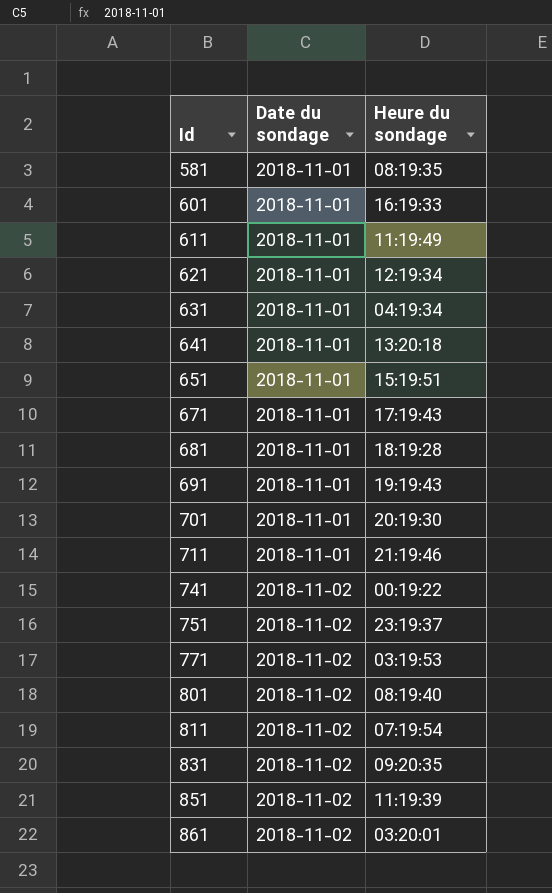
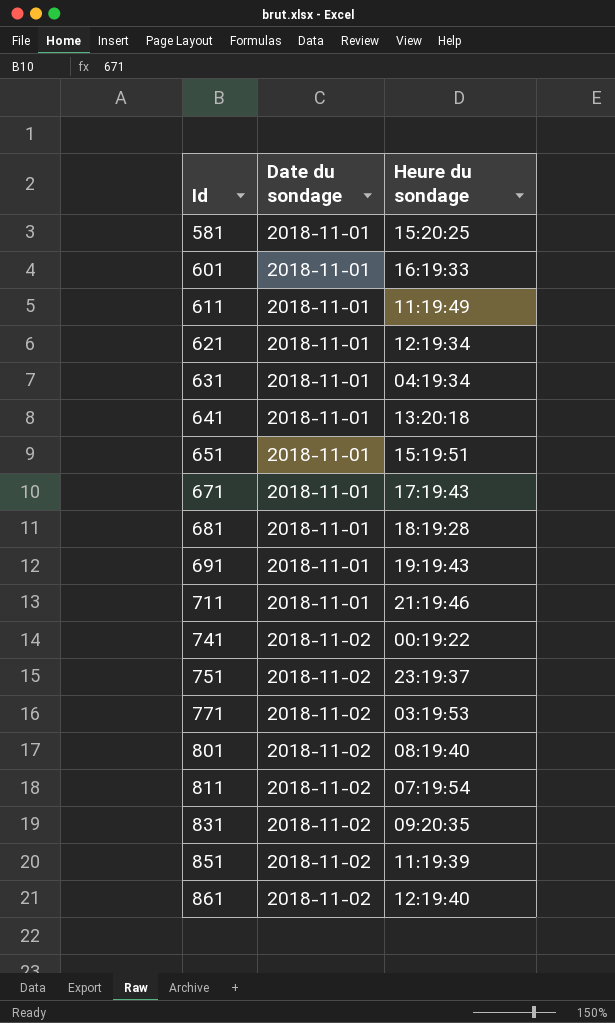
row 701: 2018-11-01 | 20:19:30 -> none
581 | Heure du sondage: 08:19:35 -> 15:20:25
861 | Heure du sondage: 03:20:01 -> 12:19:40

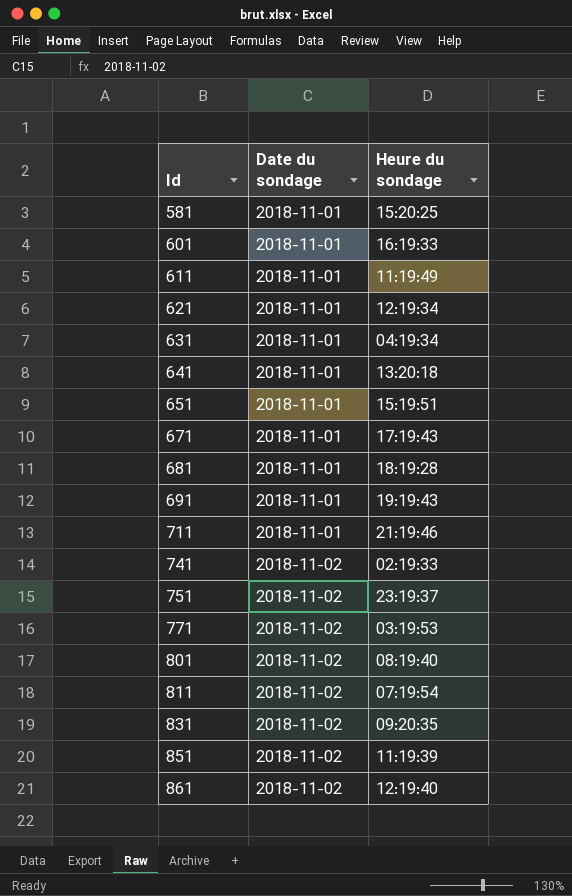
741 | Heure du sondage: 00:19:22 -> 02:19:33

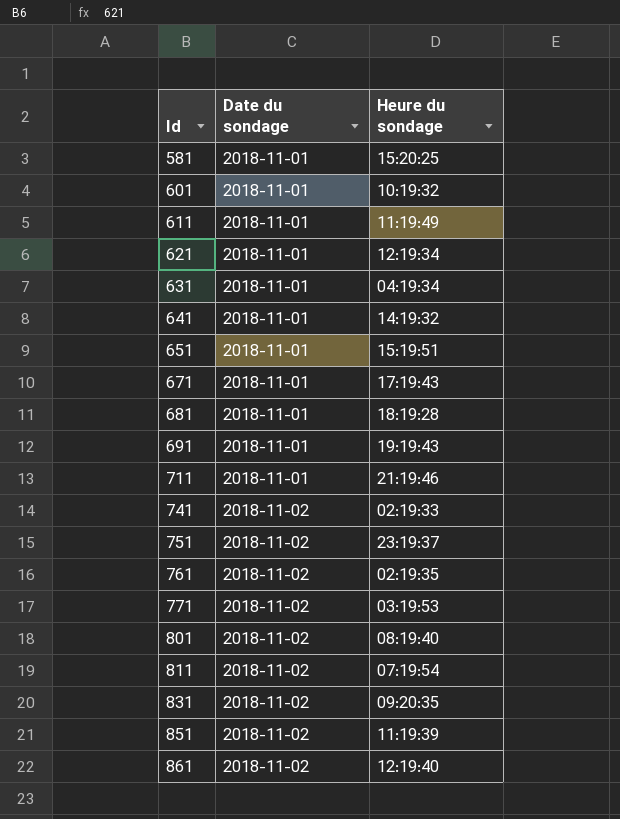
601 | Heure du sondage: 16:19:33 -> 10:19:32
641 | Heure du sondage: 13:20:18 -> 14:19:32
row 761: none -> 2018-11-02 | 02:19:35

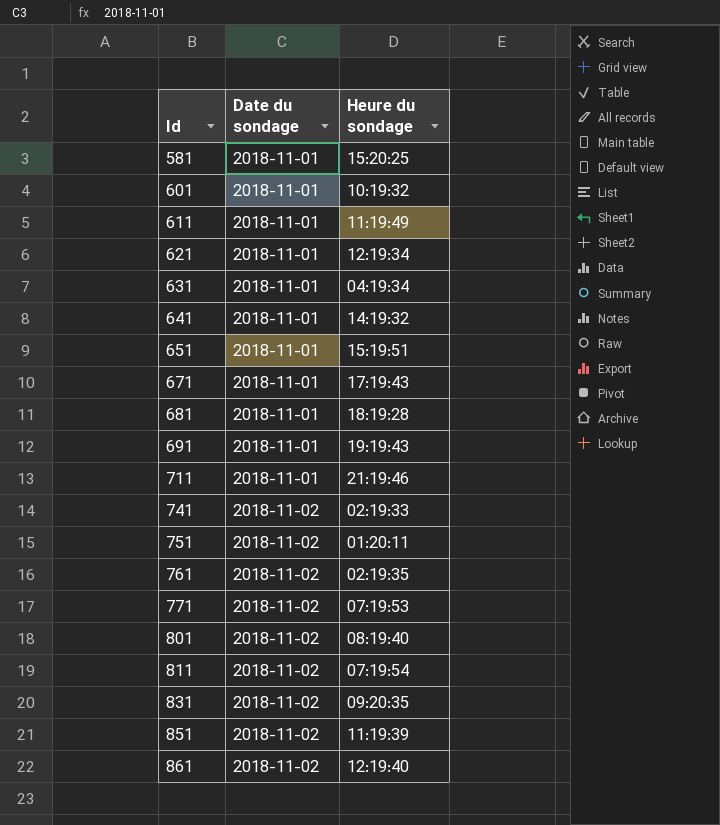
751 | Heure du sondage: 23:19:37 -> 01:20:11
771 | Heure du sondage: 03:19:53 -> 07:19:53

